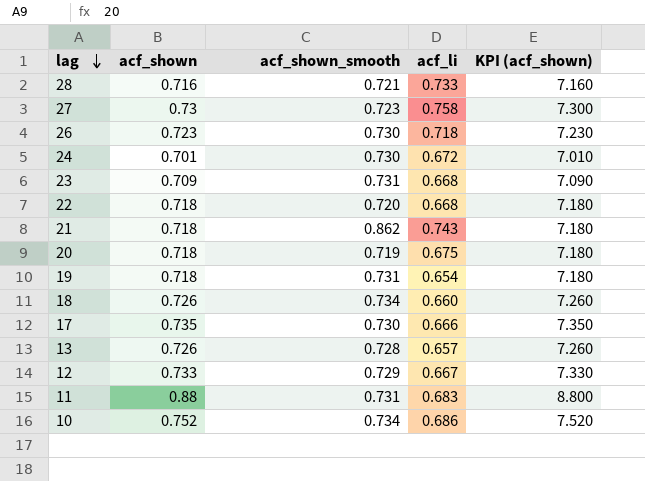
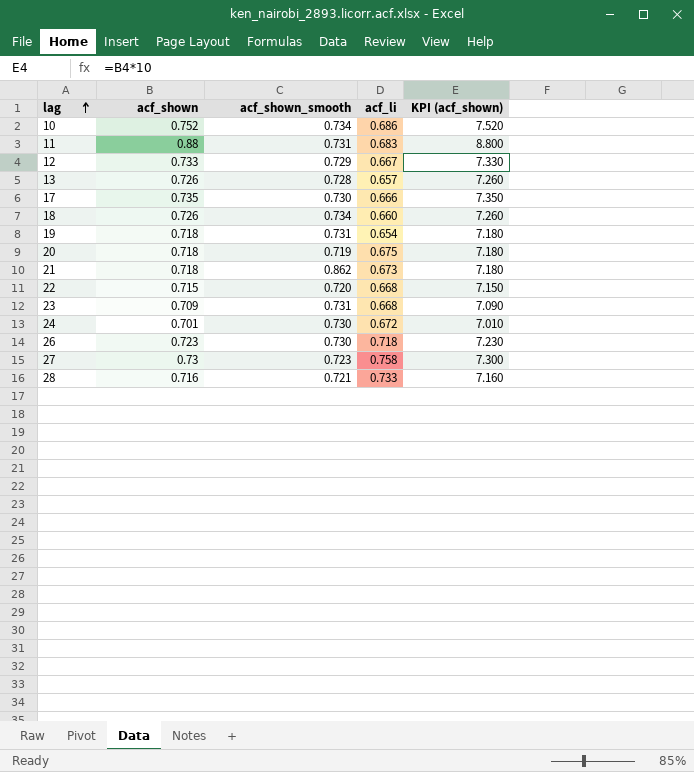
row order: lag descending -> lag ascending
21 | acf_li: 0.743 -> 0.673
22 | acf_shown: 0.718 -> 0.715
22 | KPI (acf_shown): 7.180 -> 7.150

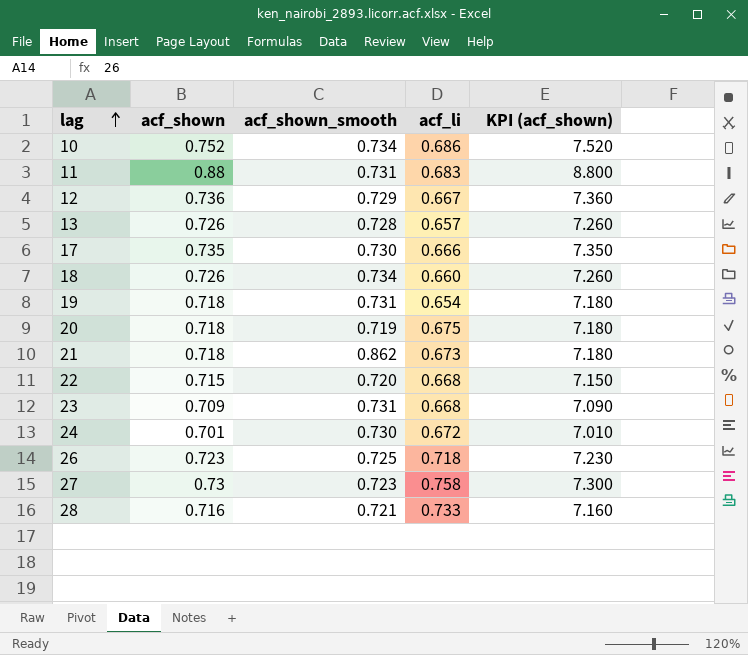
12 | acf_shown: 0.733 -> 0.736
12 | KPI (acf_shown): 7.330 -> 7.360
26 | acf_shown_smooth: 0.730 -> 0.725

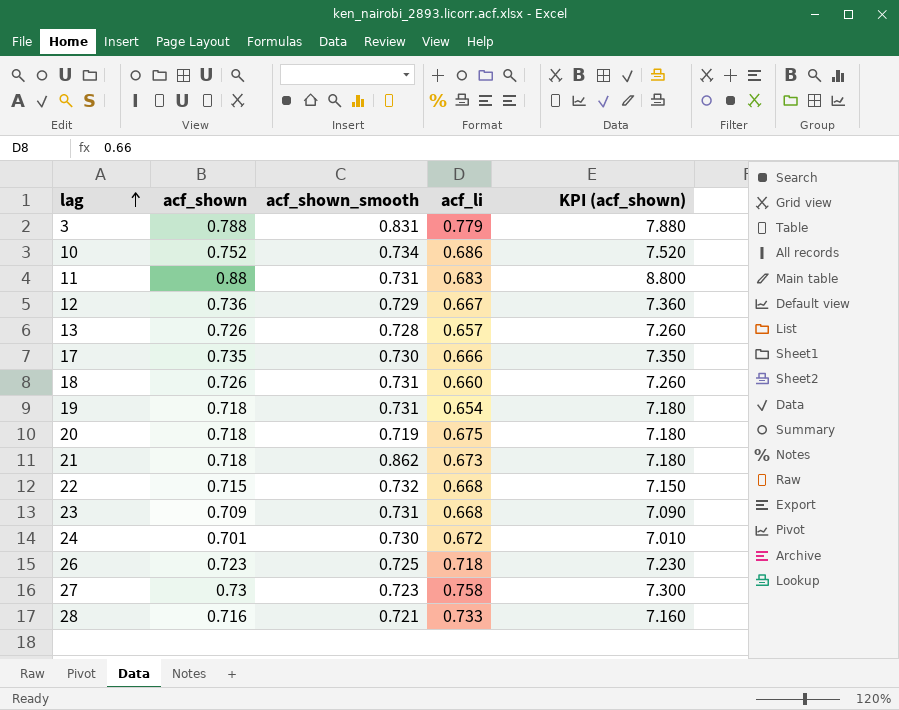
row 3: none -> 0.788 | 0.831 | 0.779 | 7.880
18 | acf_shown_smooth: 0.734 -> 0.731
22 | acf_shown_smooth: 0.720 -> 0.732

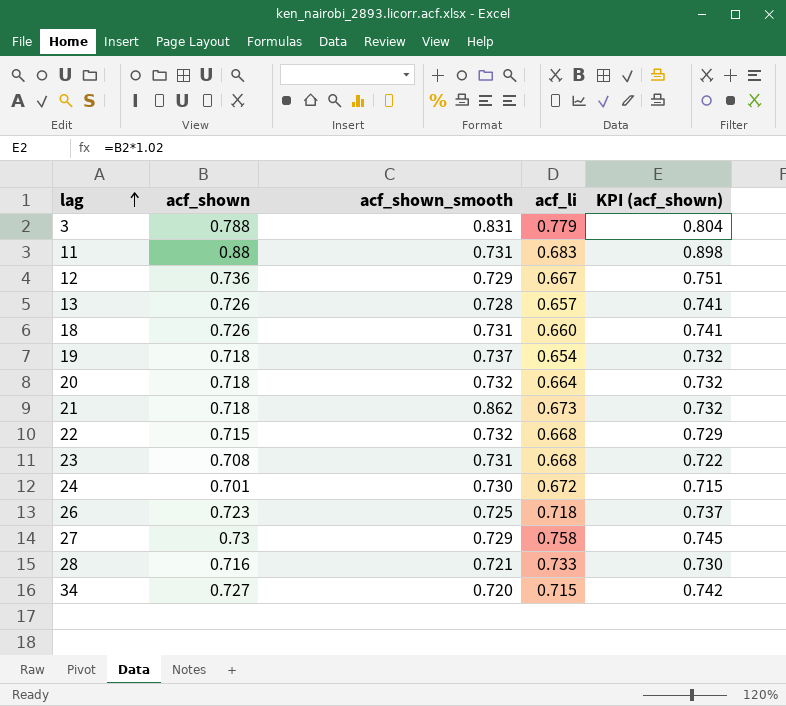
column KPI (acf_shown) | formula: [acf_shown] * 10 -> [acf_shown] * 1.02
row 10: 0.752 | 0.734 | 0.686 | 7.520 -> none
row 17: 0.735 | 0.730 | 0.666 | 7.350 -> none
19 | acf_shown_smooth: 0.731 -> 0.737
20 | acf_shown_smooth: 0.719 -> 0.732
20 | acf_li: 0.675 -> 0.664
23 | acf_shown: 0.709 -> 0.708
27 | acf_shown_smooth: 0.723 -> 0.729
row 34: none -> 0.727 | 0.720 | 0.715 | 0.742

